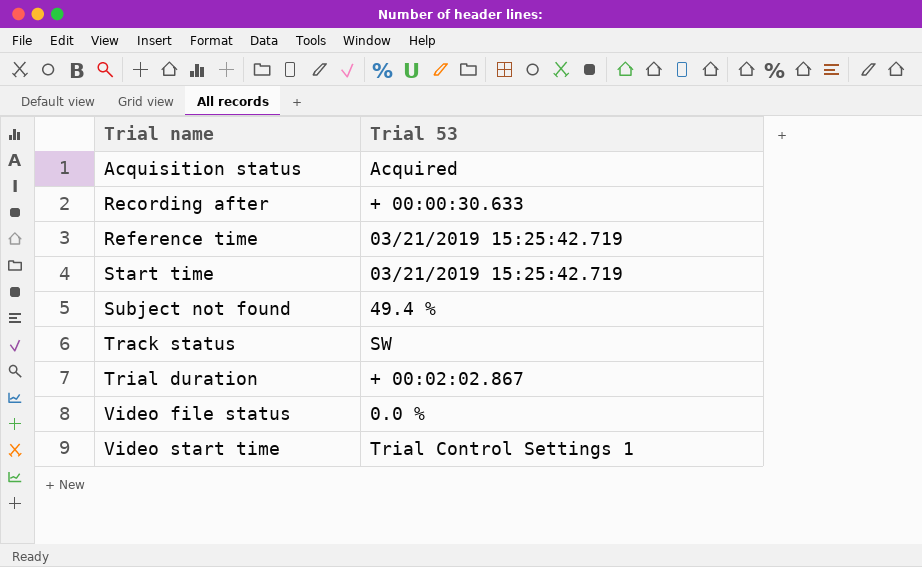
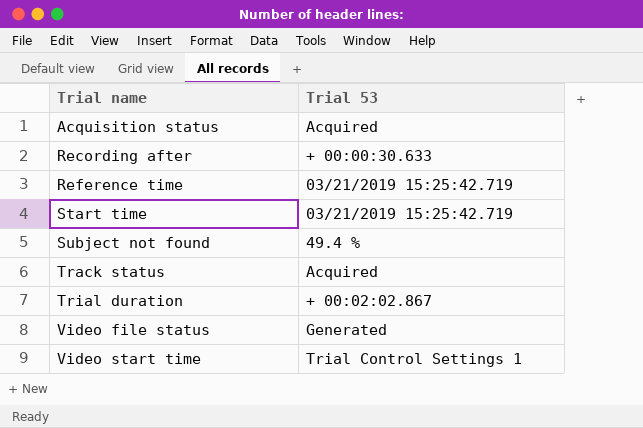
Track status | Trial 53: SW -> Acquired
Video file status | Trial 53: 0.0 % -> Generated

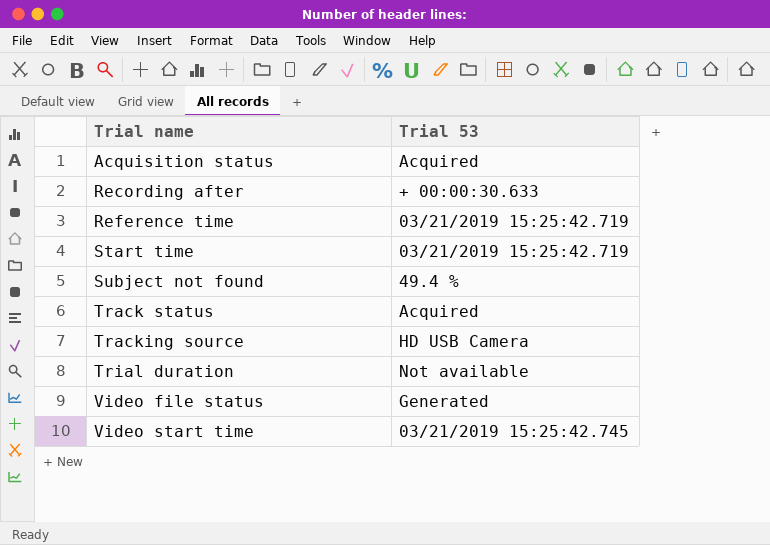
row Tracking source: none -> HD USB Camera
Trial duration | Trial 53: + 00:02:02.867 -> Not available
Video start time | Trial 53: Trial Control Settings 1 -> 03/21/2019 15:25:42.745

